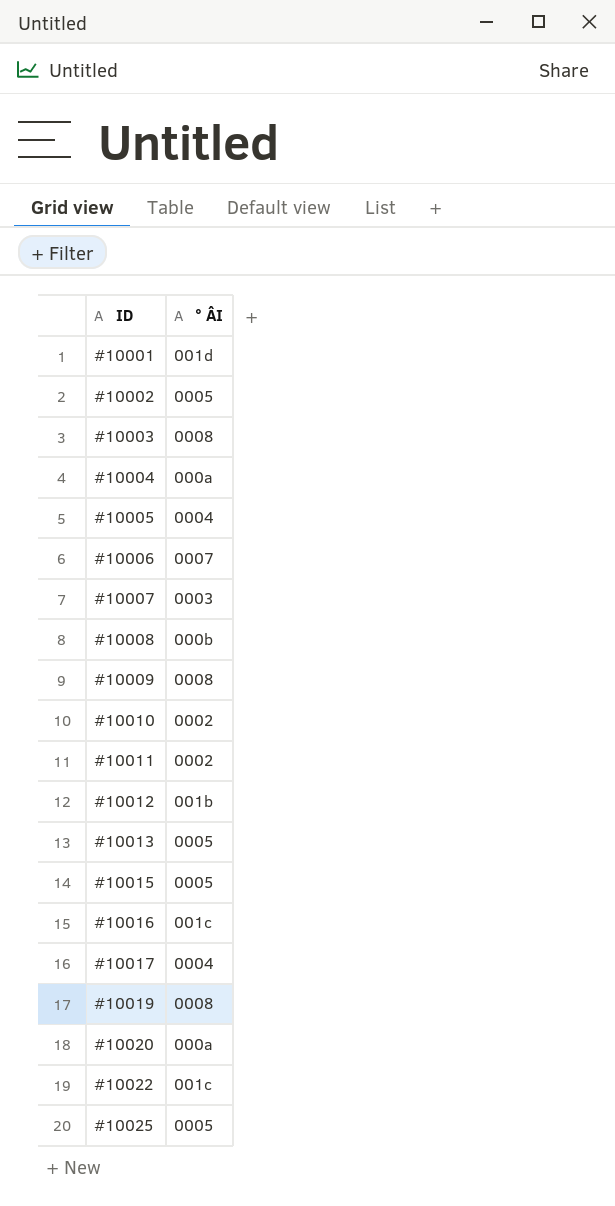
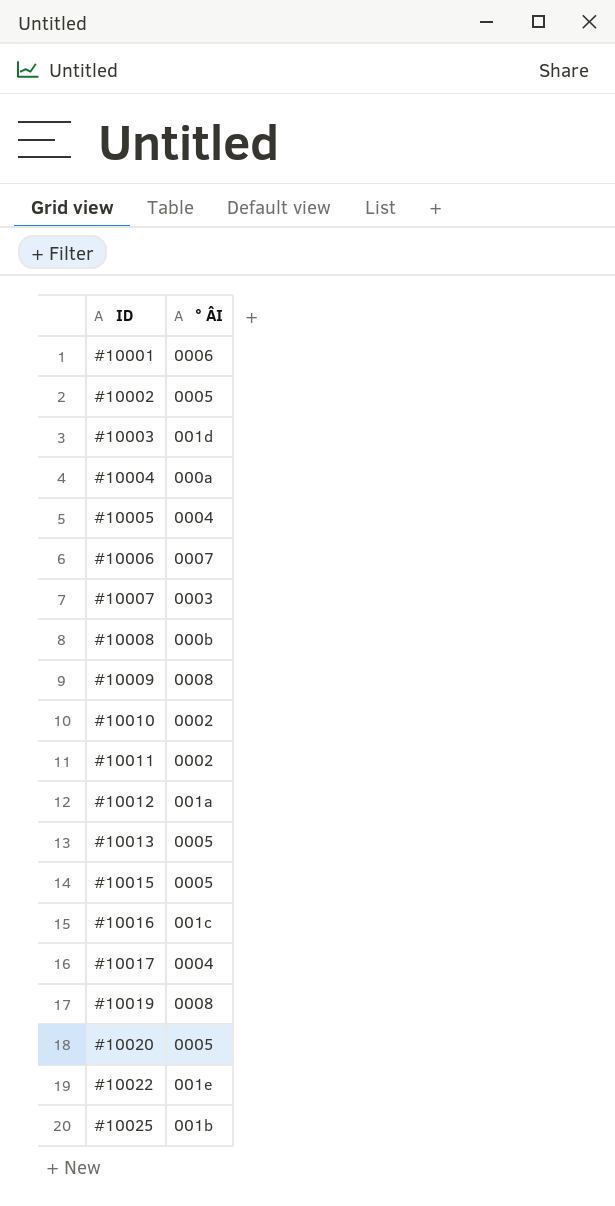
#10001 | ° ÂI: 001d -> 0006
#10003 | ° ÂI: 0008 -> 001d
#10012 | ° ÂI: 001b -> 001a
#10020 | ° ÂI: 000a -> 0005
#10022 | ° ÂI: 001c -> 001e
#10025 | ° ÂI: 0005 -> 001b

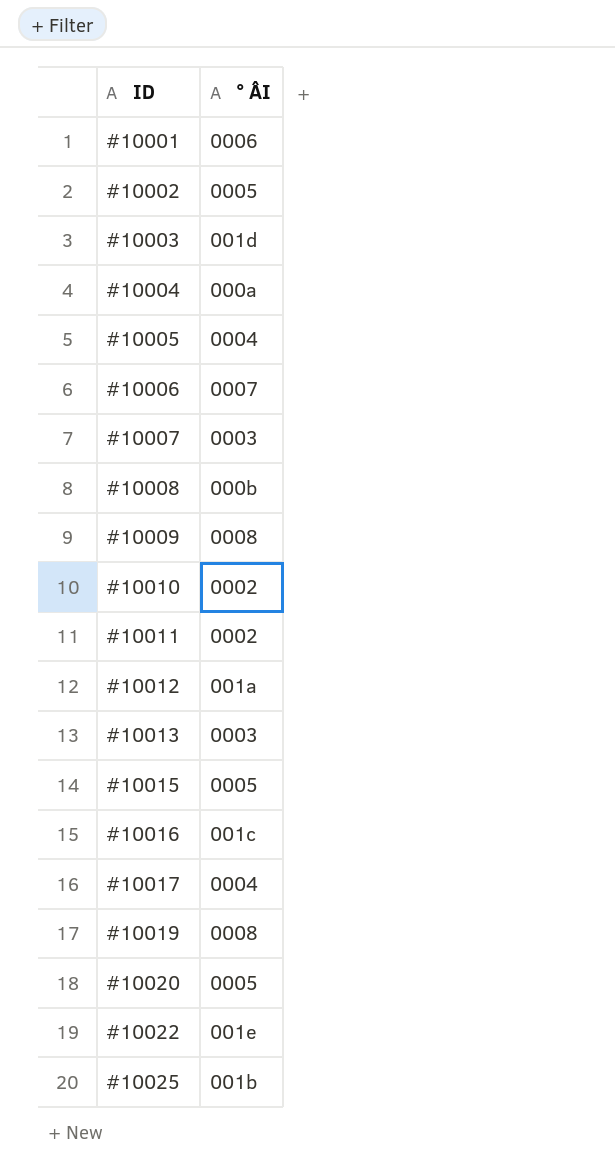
#10013 | ° ÂI: 0005 -> 0003

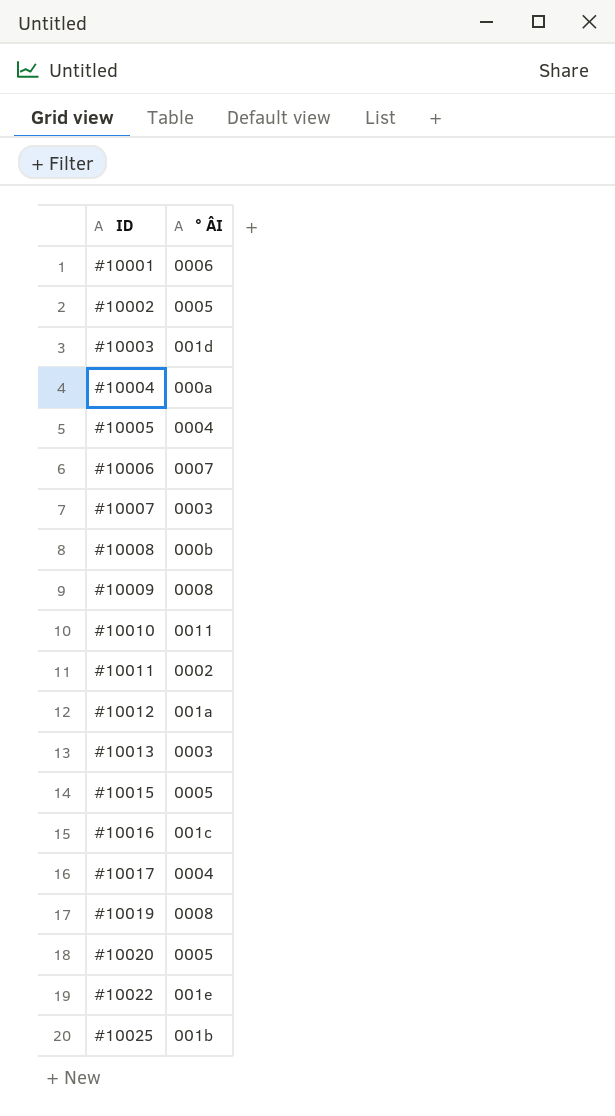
#10010 | ° ÂI: 0002 -> 0011

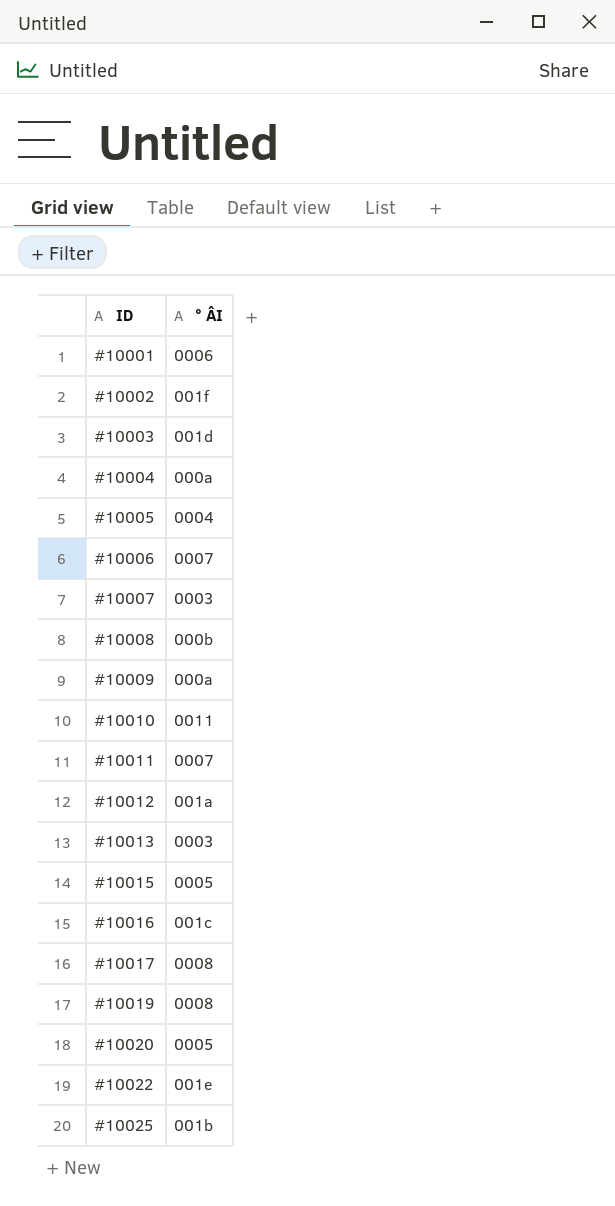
#10002 | ° ÂI: 0005 -> 001f
#10009 | ° ÂI: 0008 -> 000a
#10011 | ° ÂI: 0002 -> 0007
#10017 | ° ÂI: 0004 -> 0008

